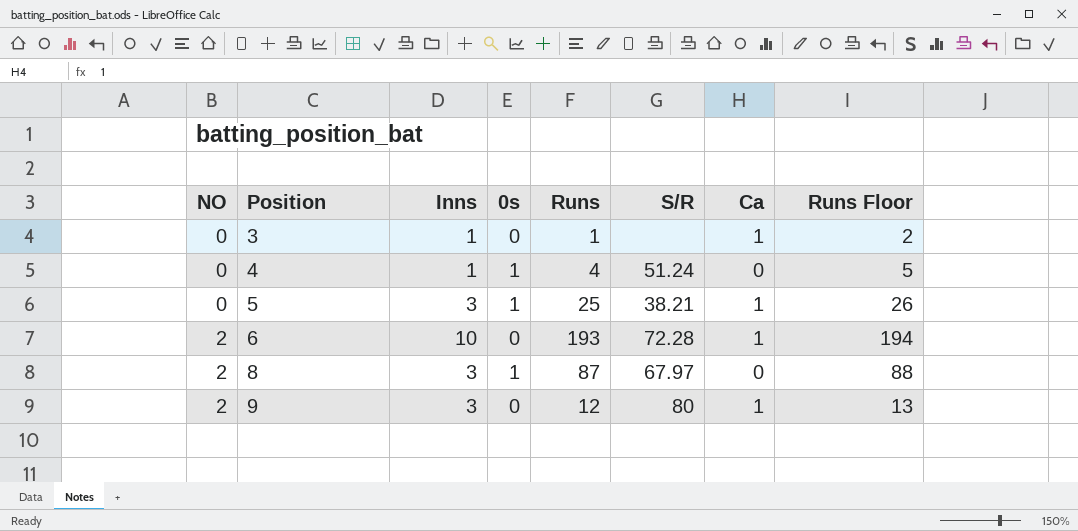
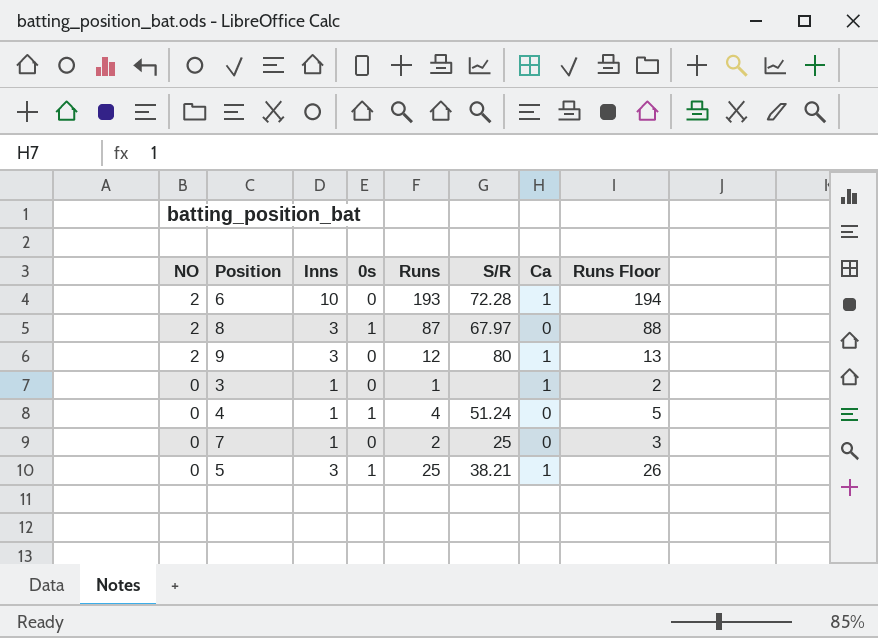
row order: NO ascending -> NO descending
row 7: none -> 0 | 1 | 0 | 2 | 25 | 0 | 3

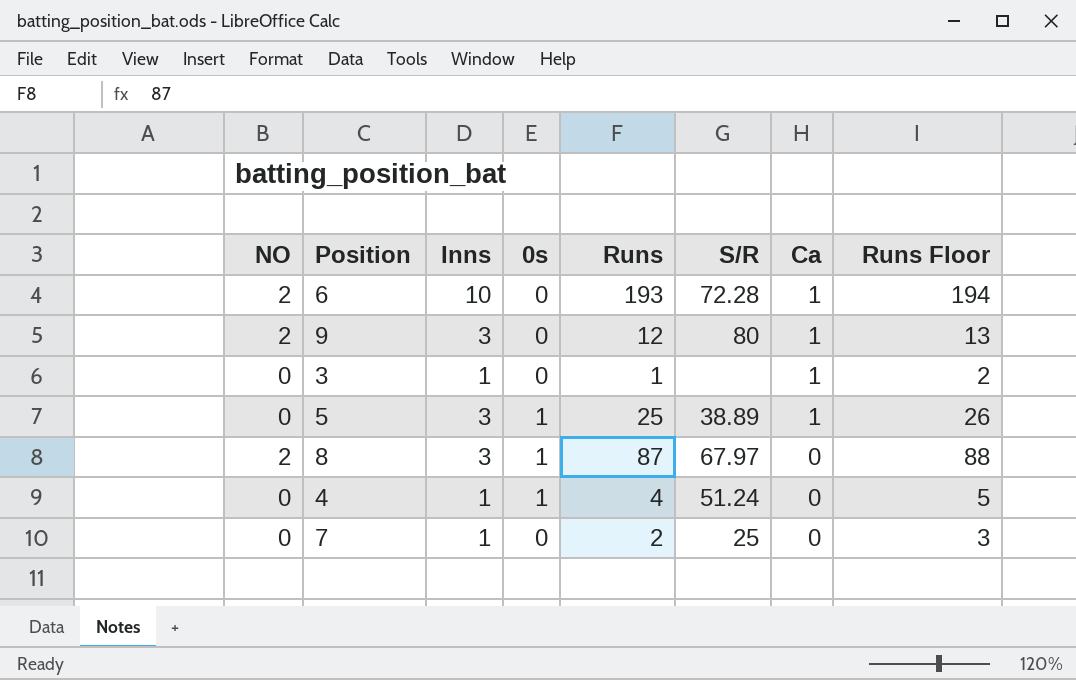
row order: NO descending -> Ca descending
5 | S/R: 38.21 -> 38.89

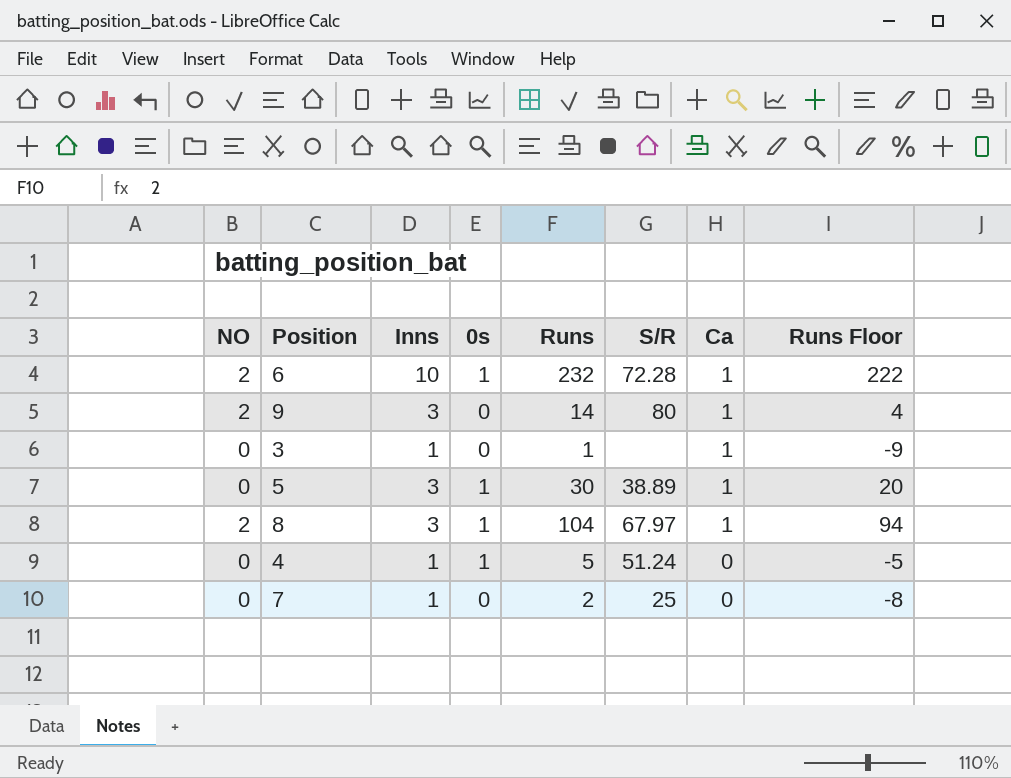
column Runs Floor | formula: [Runs] + 1 -> [Runs] - 10
6 | 0s: 0 -> 1
6 | Runs: 193 -> 232
9 | Runs: 12 -> 14
5 | Runs: 25 -> 30
8 | Runs: 87 -> 104
8 | Ca: 0 -> 1
4 | Runs: 4 -> 5

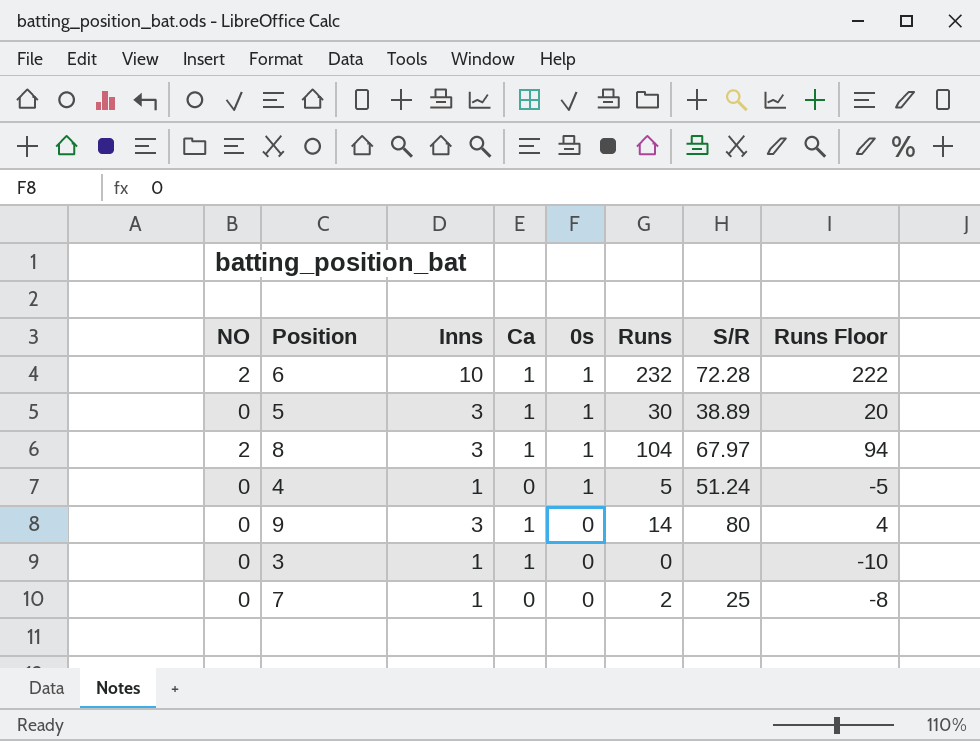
row order: Ca descending -> 0s descending
column Ca | position: 7 -> 4
9 | NO: 2 -> 0
3 | Runs: 1 -> 0
3 | Runs Floor: -9 -> -10

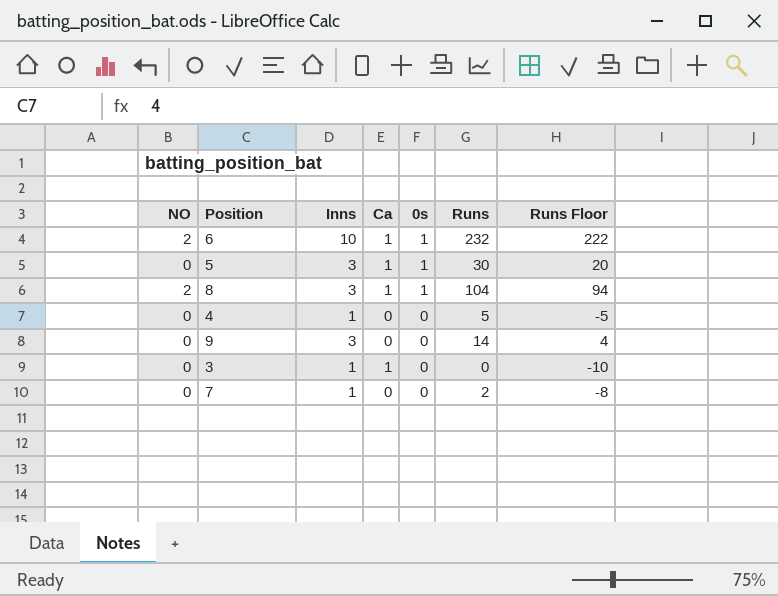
column S/R | position: 7 -> none
4 | 0s: 1 -> 0
9 | Ca: 1 -> 0

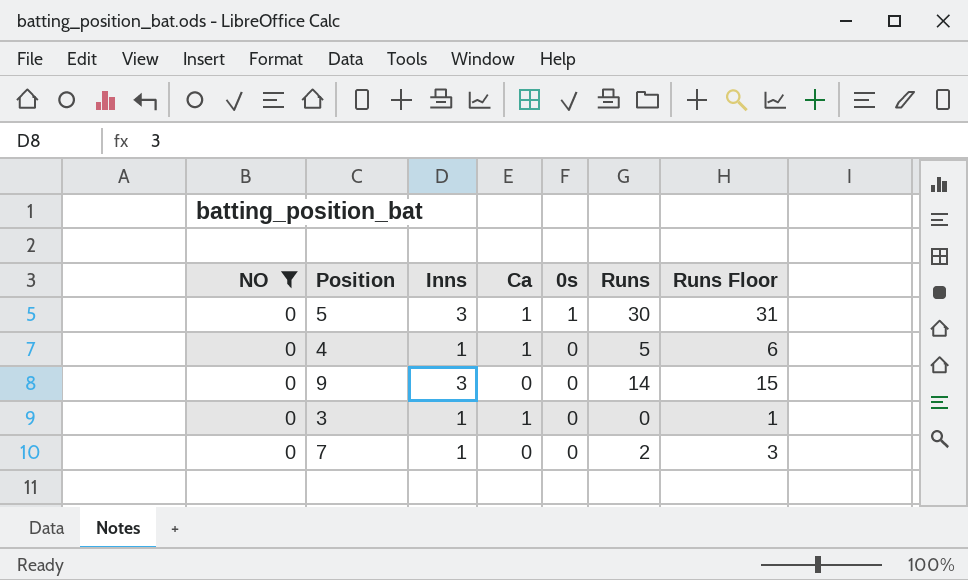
filter: none -> NO = 0
column Runs Floor | formula: [Runs] - 10 -> [Runs] + 1
4 | Ca: 0 -> 1

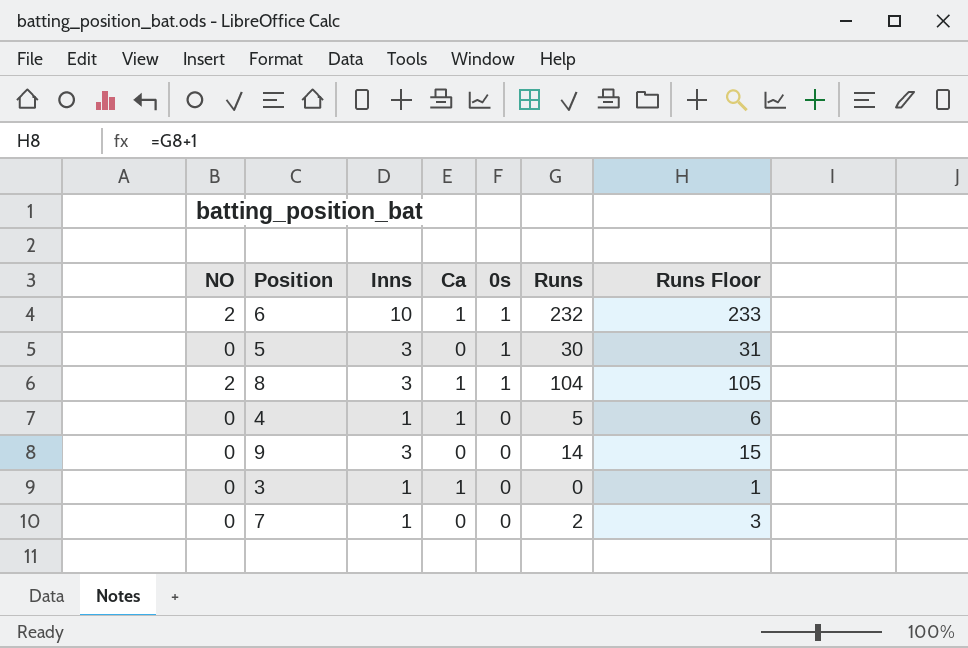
filter: NO = 0 -> none
5 | Ca: 1 -> 0

